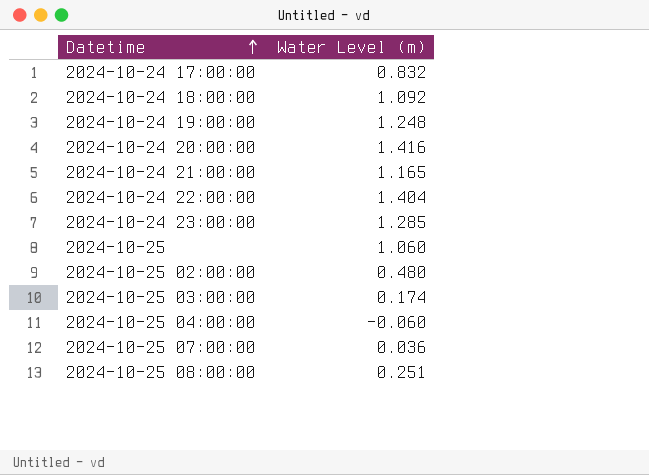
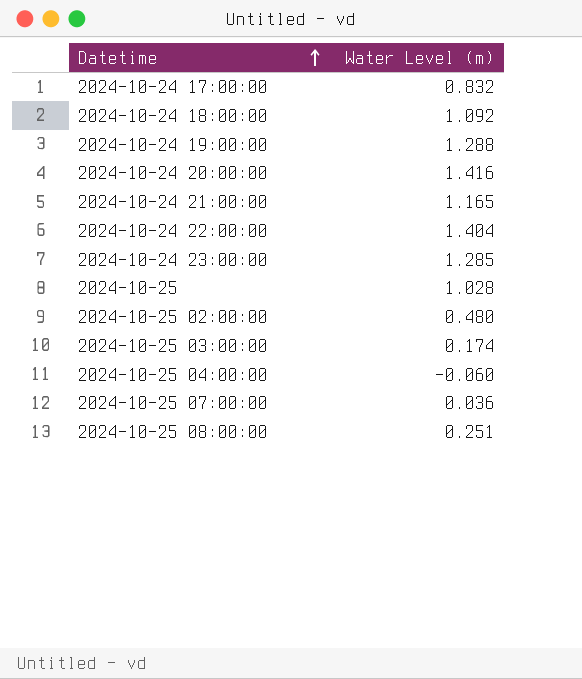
2024-10-24 19:00:00 | Water Level (m): 1.248 -> 1.288
2024-10-25 | Water Level (m): 1.060 -> 1.028

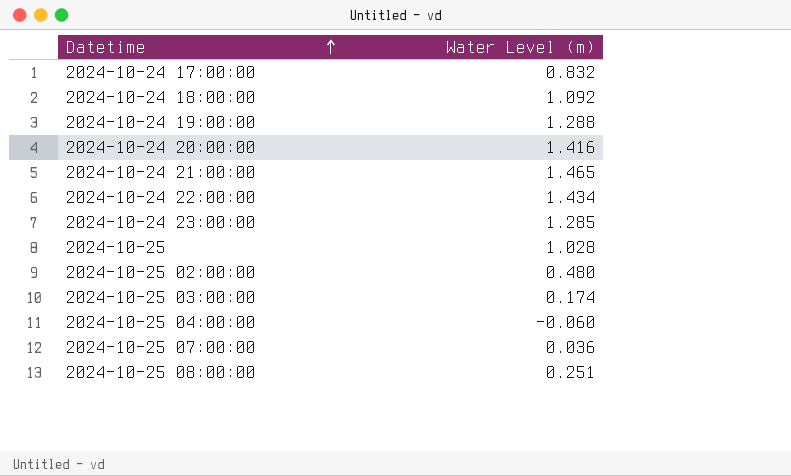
2024-10-24 21:00:00 | Water Level (m): 1.165 -> 1.465
2024-10-24 22:00:00 | Water Level (m): 1.404 -> 1.434

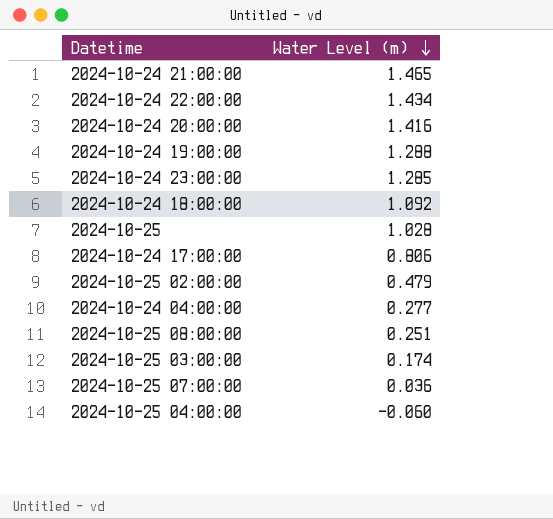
row order: Datetime ascending -> Water Level (m) descending
2024-10-24 17:00:00 | Water Level (m): 0.832 -> 0.806
2024-10-25 02:00:00 | Water Level (m): 0.480 -> 0.479
row 2024-10-24 04:00:00: none -> 0.277

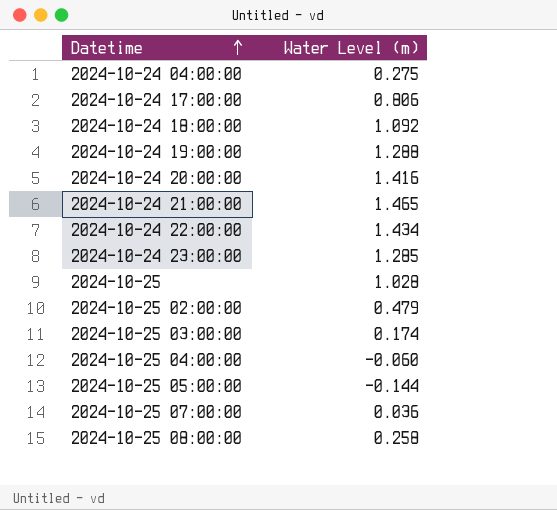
row order: Water Level (m) descending -> Datetime ascending
2024-10-24 04:00:00 | Water Level (m): 0.277 -> 0.275
row 2024-10-25 05:00:00: none -> -0.144
2024-10-25 08:00:00 | Water Level (m): 0.251 -> 0.258

